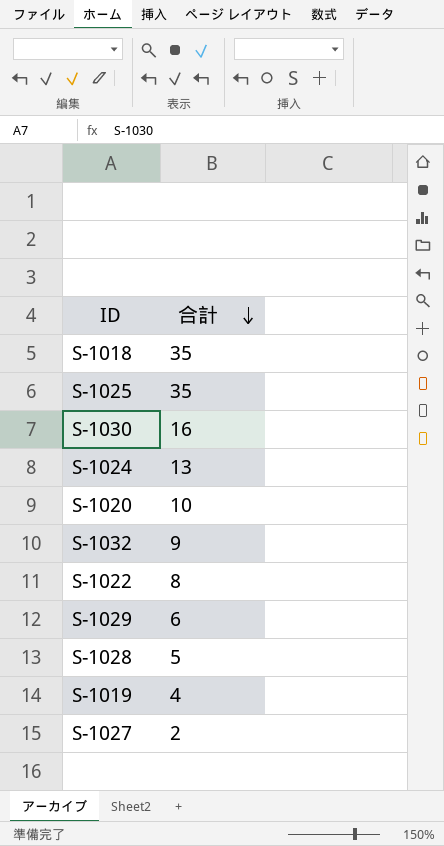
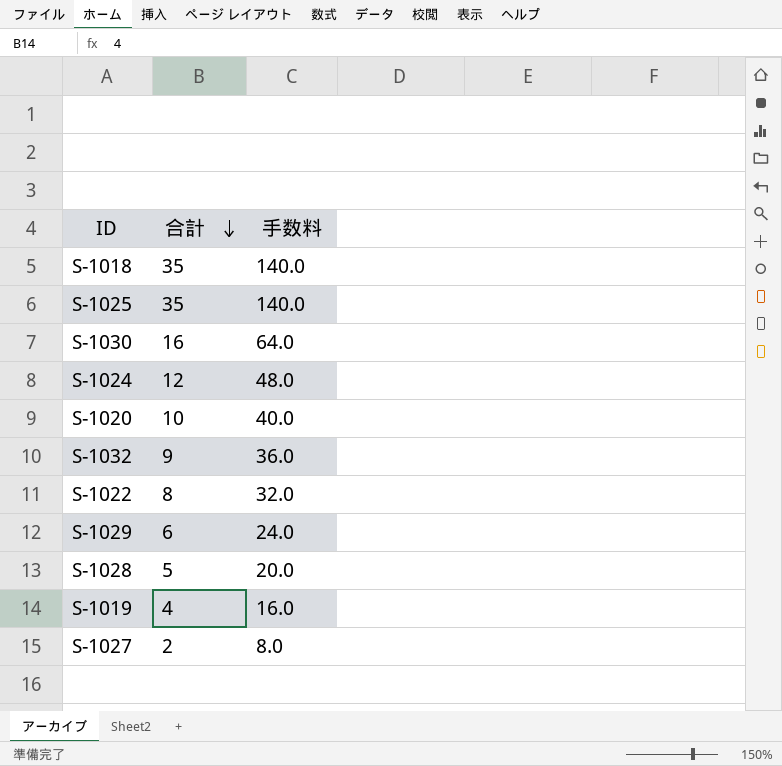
column 手数料 | formula: none -> [合計] * 4
S-1024 | 合計: 13 -> 12

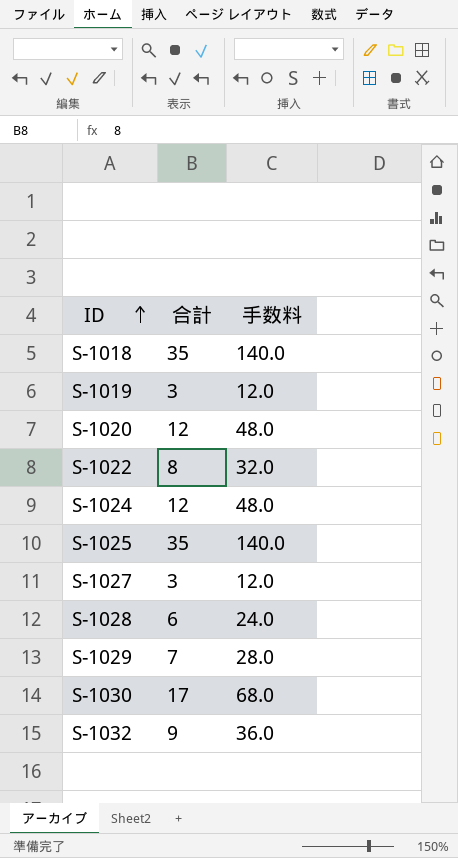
row order: 合計 descending -> ID ascending
S-1019 | 合計: 4 -> 3
S-1019 | 手数料: 16.0 -> 12.0
S-1020 | 合計: 10 -> 12
S-1020 | 手数料: 40.0 -> 48.0
S-1027 | 合計: 2 -> 3
S-1027 | 手数料: 8.0 -> 12.0
S-1028 | 合計: 5 -> 6
S-1028 | 手数料: 20.0 -> 24.0
S-1029 | 合計: 6 -> 7
S-1029 | 手数料: 24.0 -> 28.0
S-1030 | 合計: 16 -> 17
S-1030 | 手数料: 64.0 -> 68.0

